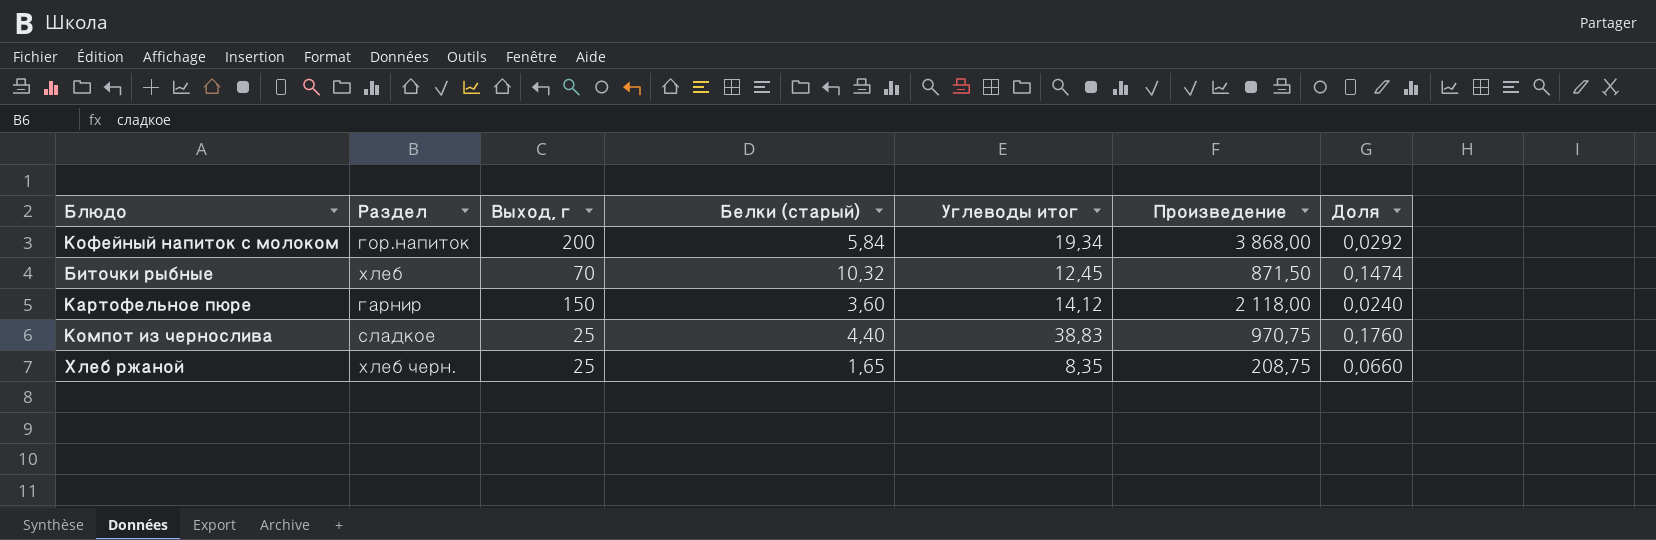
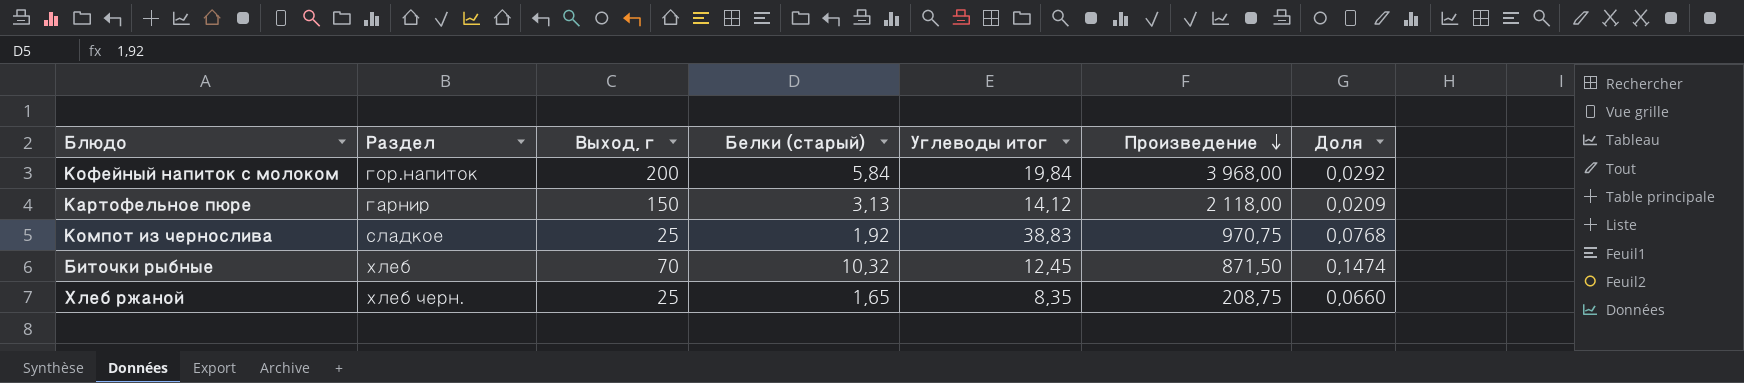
row order: none -> Произведение descending
Кофейный напиток с молоком | Углеводы итог: 19,34 -> 19,84
Кофейный напиток с молоком | Произведение: 3 868,00 -> 3 968,00
Картофельное пюре | Белки (старый): 3,60 -> 3,13
Картофельное пюре | Доля: 0,0240 -> 0,0209
Компот из чернослива | Белки (старый): 4,40 -> 1,92
Компот из чернослива | Доля: 0,1760 -> 0,0768

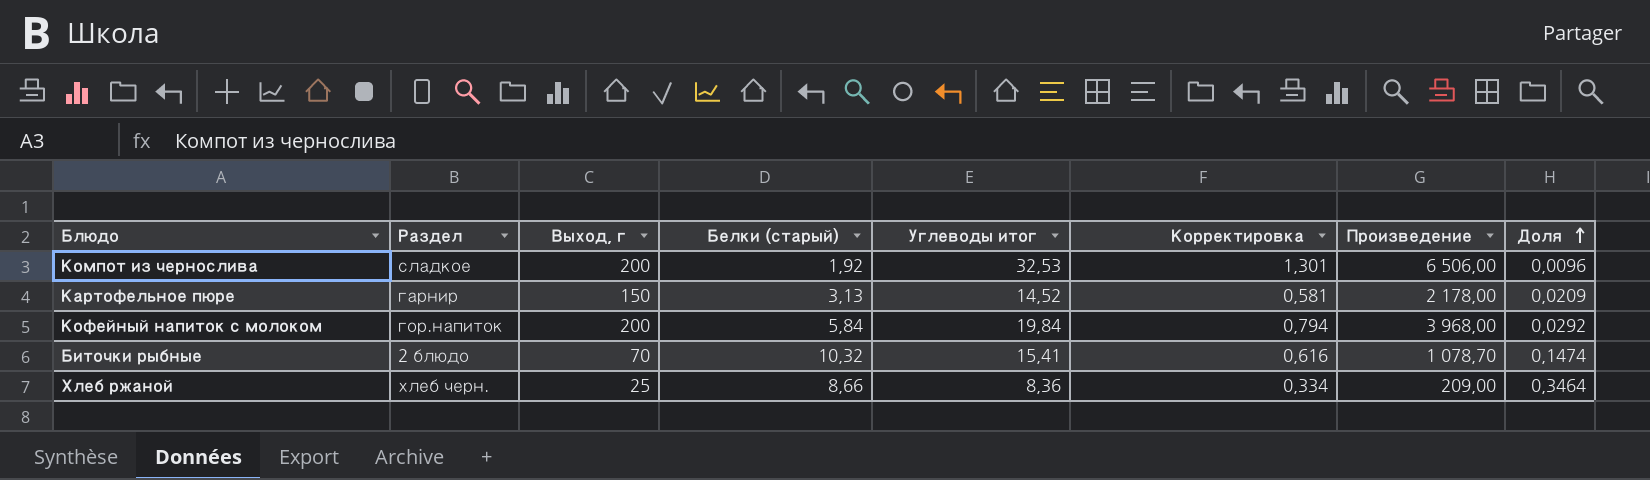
row order: Произведение descending -> Доля ascending
column Корректировка | formula: none -> [Углеводы итог] * 0,04
Компот из чернослива | Выход, г: 25 -> 200
Компот из чернослива | Углеводы итог: 38,83 -> 32,53
Компот из чернослива | Произведение: 970,75 -> 6 506,00
Компот из чернослива | Доля: 0,0768 -> 0,0096
Картофельное пюре | Углеводы итог: 14,12 -> 14,52
Картофельное пюре | Произведение: 2 118,00 -> 2 178,00
Биточки рыбные | Раздел: хлеб -> 2 блюдо
Биточки рыбные | Углеводы итог: 12,45 -> 15,41
Биточки рыбные | Произведение: 871,50 -> 1 078,70
Хлеб ржаной | Белки (старый): 1,65 -> 8,66
Хлеб ржаной | Углеводы итог: 8,35 -> 8,36
Хлеб ржаной | Произведение: 208,75 -> 209,00
Хлеб ржаной | Доля: 0,0660 -> 0,3464

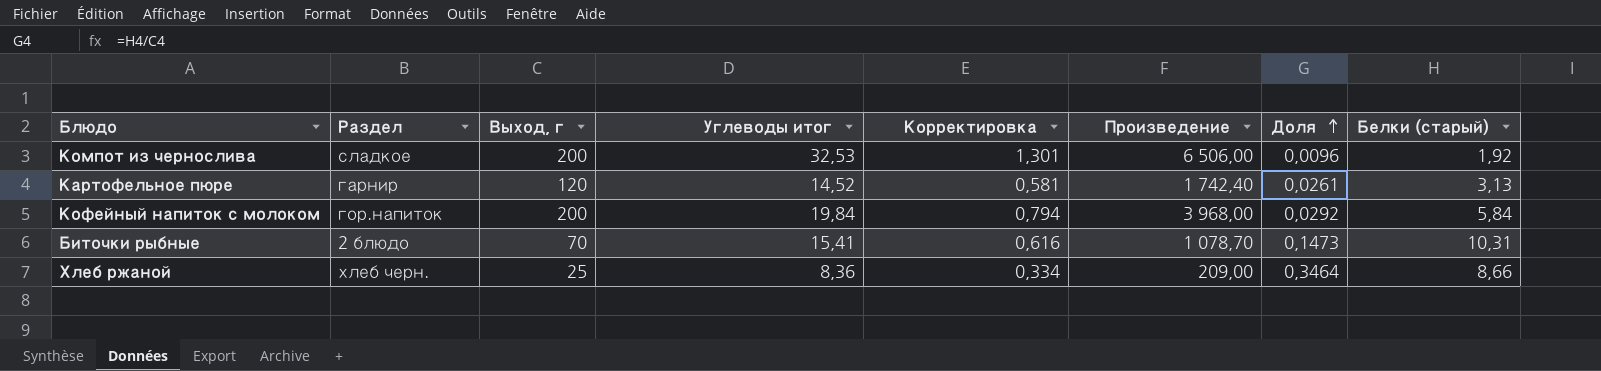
column Белки (старый) | position: 4 -> 8
Картофельное пюре | Выход, г: 150 -> 120
Картофельное пюре | Произведение: 2 178,00 -> 1 742,40
Картофельное пюре | Доля: 0,0209 -> 0,0261
Биточки рыбные | Доля: 0,1474 -> 0,1473
Биточки рыбные | Белки (старый): 10,32 -> 10,31

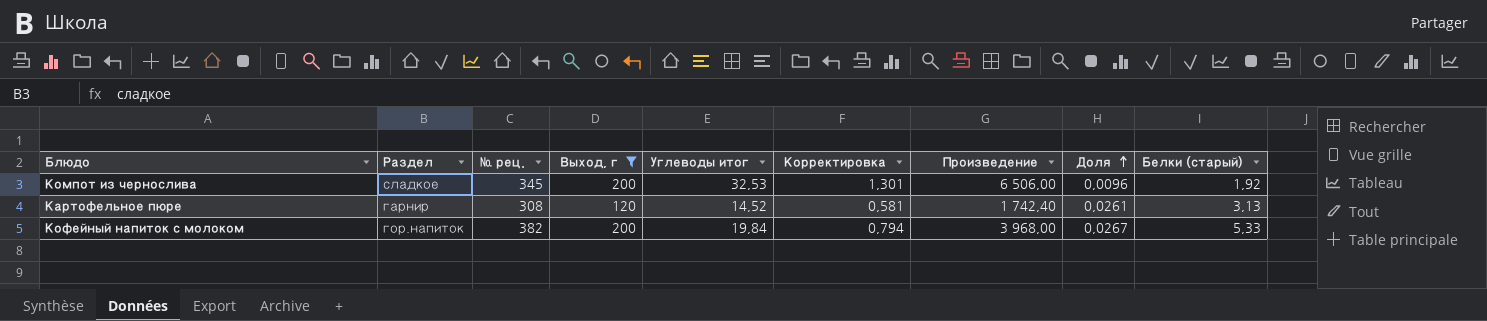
filter: none -> Выход, г >= 120
column № рец. | position: none -> 3
Кофейный напиток с молоком | Доля: 0,0292 -> 0,0267
Кофейный напиток с молоком | Белки (старый): 5,84 -> 5,33

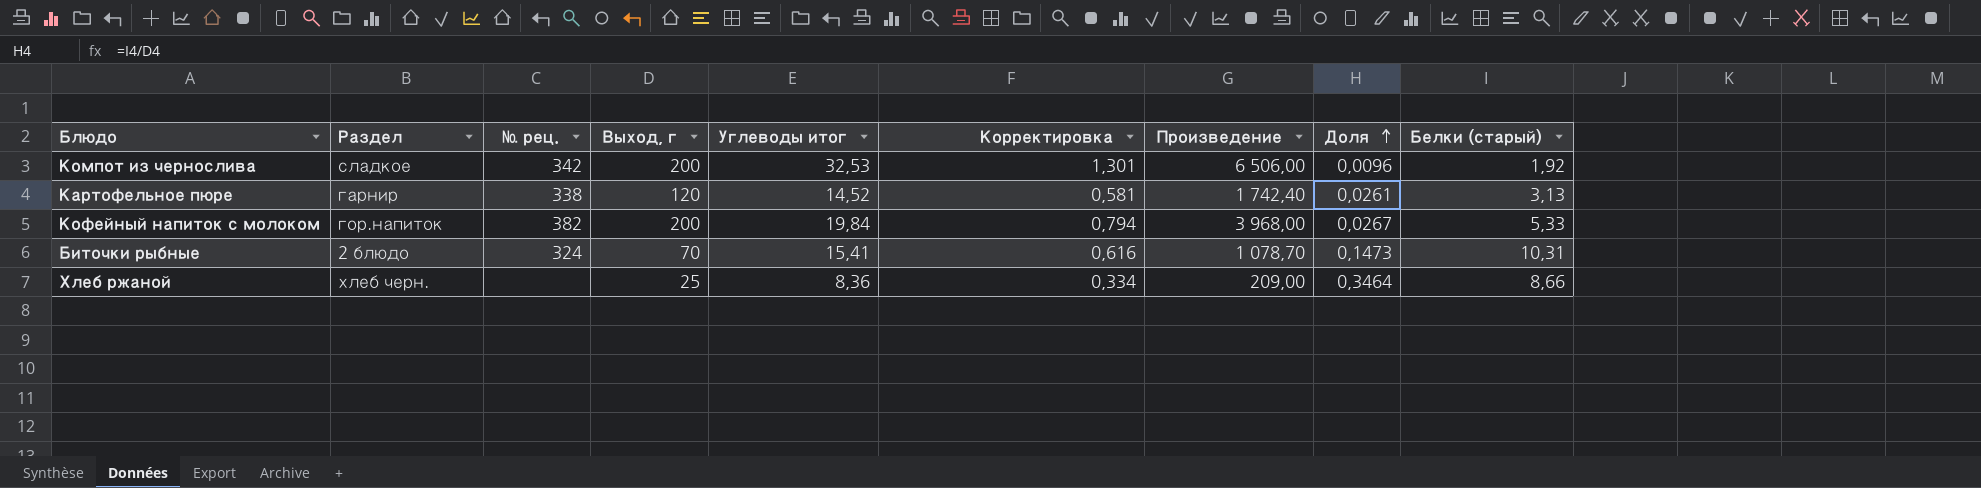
filter: Выход, г >= 120 -> none
Компот из чернослива | № рец.: 345 -> 342
Картофельное пюре | № рец.: 308 -> 338

